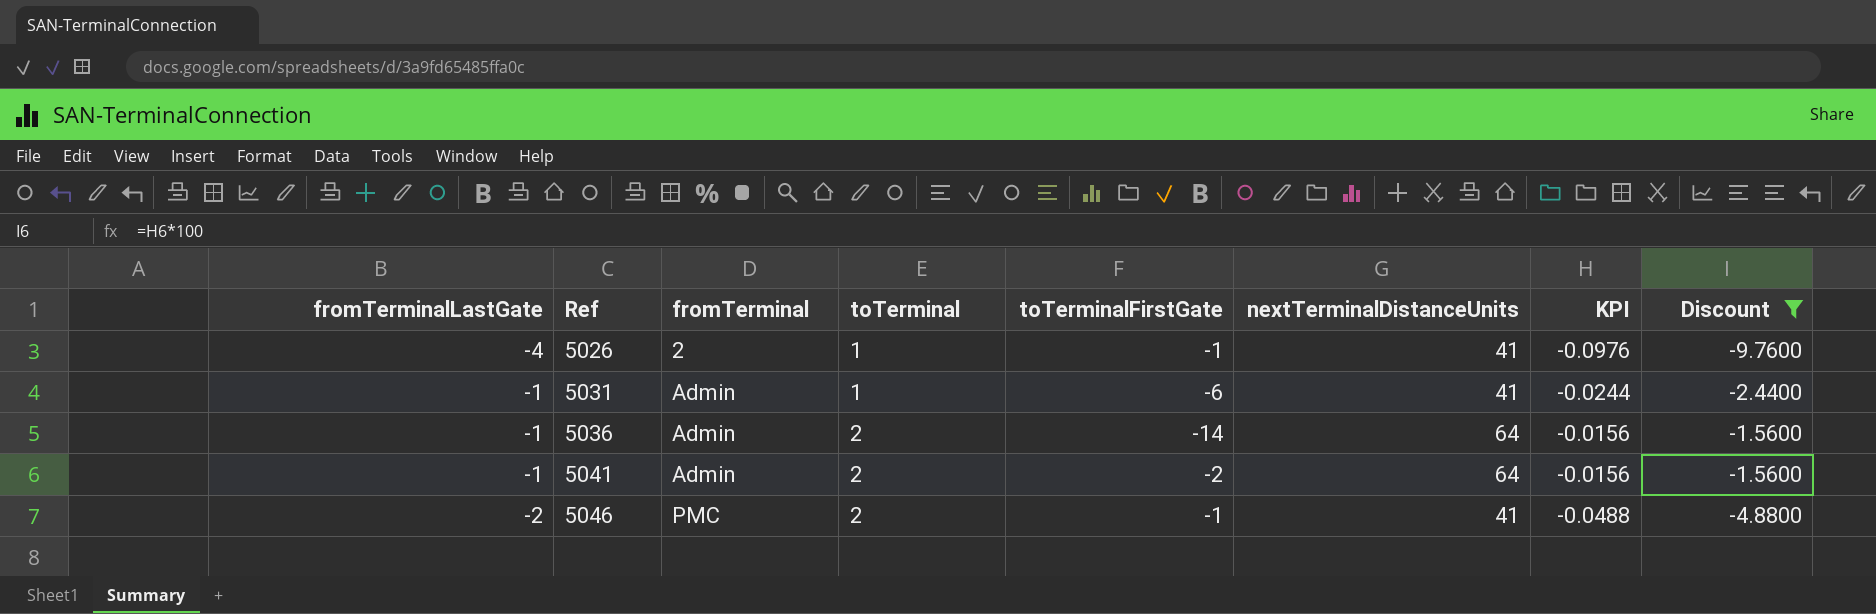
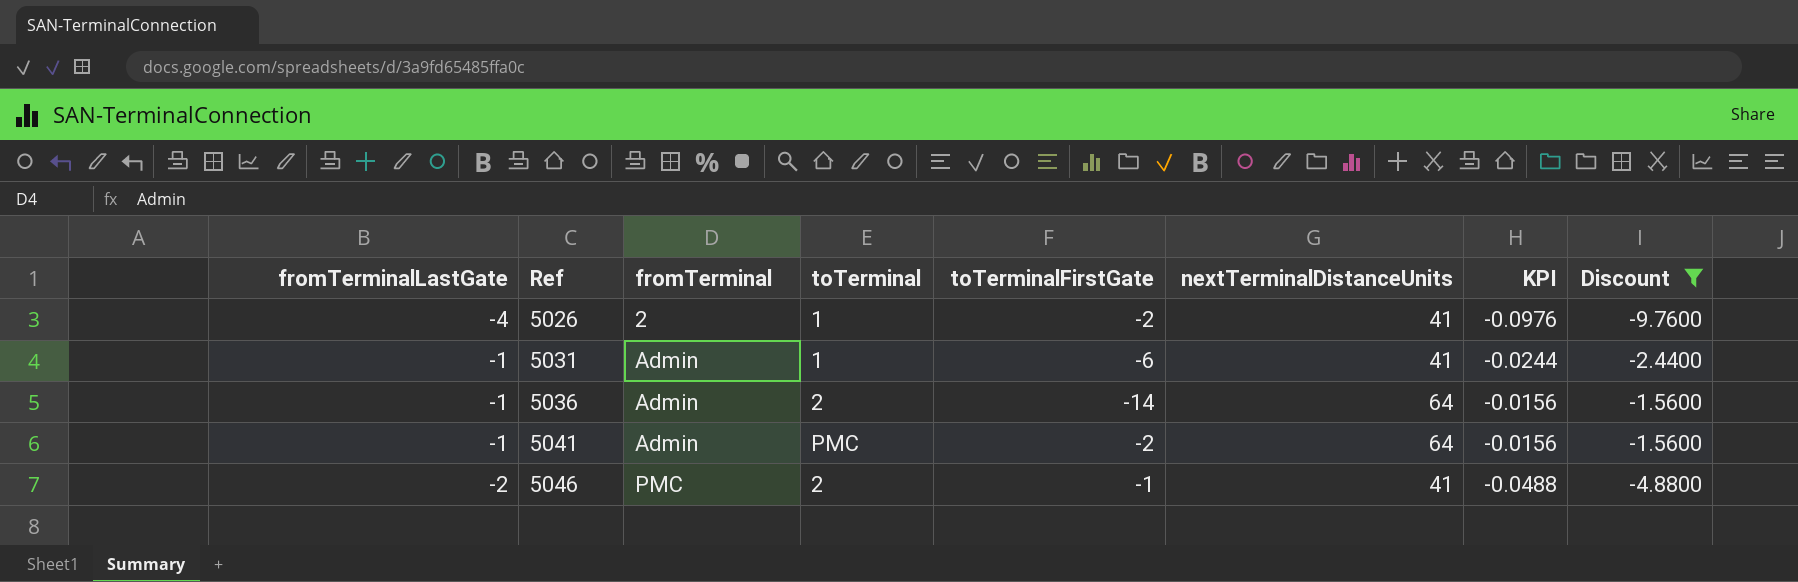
5026 | toTerminalFirstGate: -1 -> -2
5041 | toTerminal: 2 -> PMC

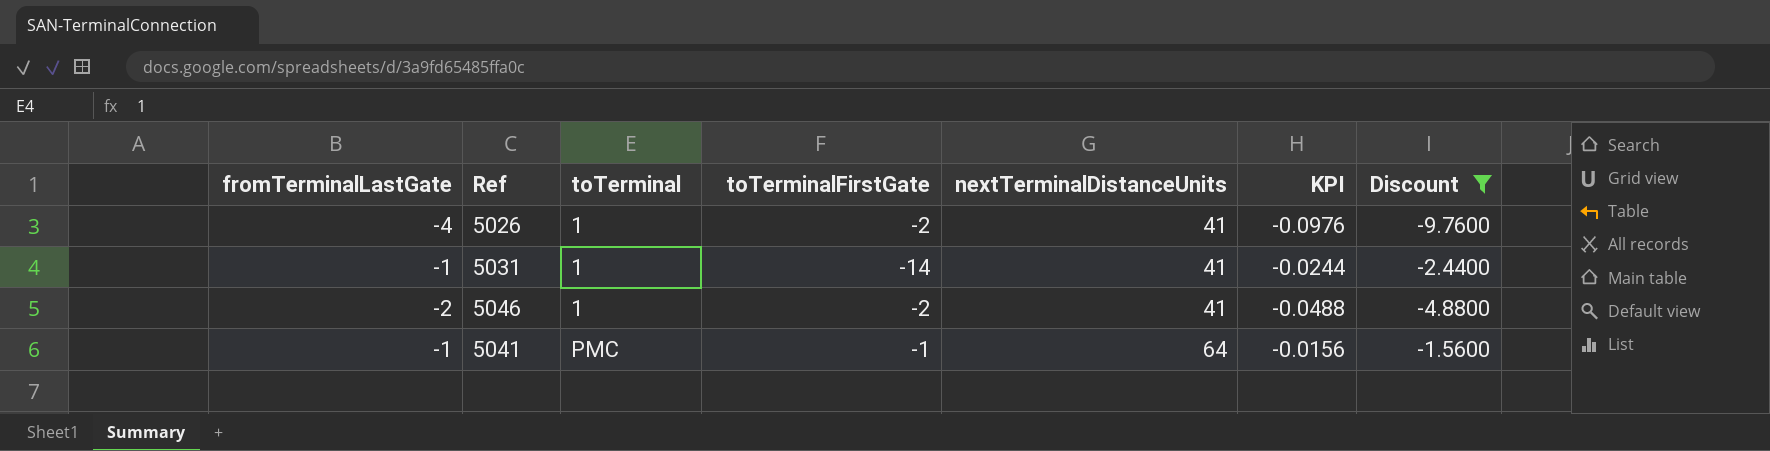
row order: Ref ascending -> toTerminal ascending
column fromTerminal | position: 3 -> none
row 5036: -1 | Admin | 2 | -14 | 64 | -0.0156 | -1.5600 -> none
5031 | toTerminalFirstGate: -6 -> -14
5046 | toTerminal: 2 -> 1
5046 | toTerminalFirstGate: -1 -> -2
5041 | toTerminalFirstGate: -2 -> -1

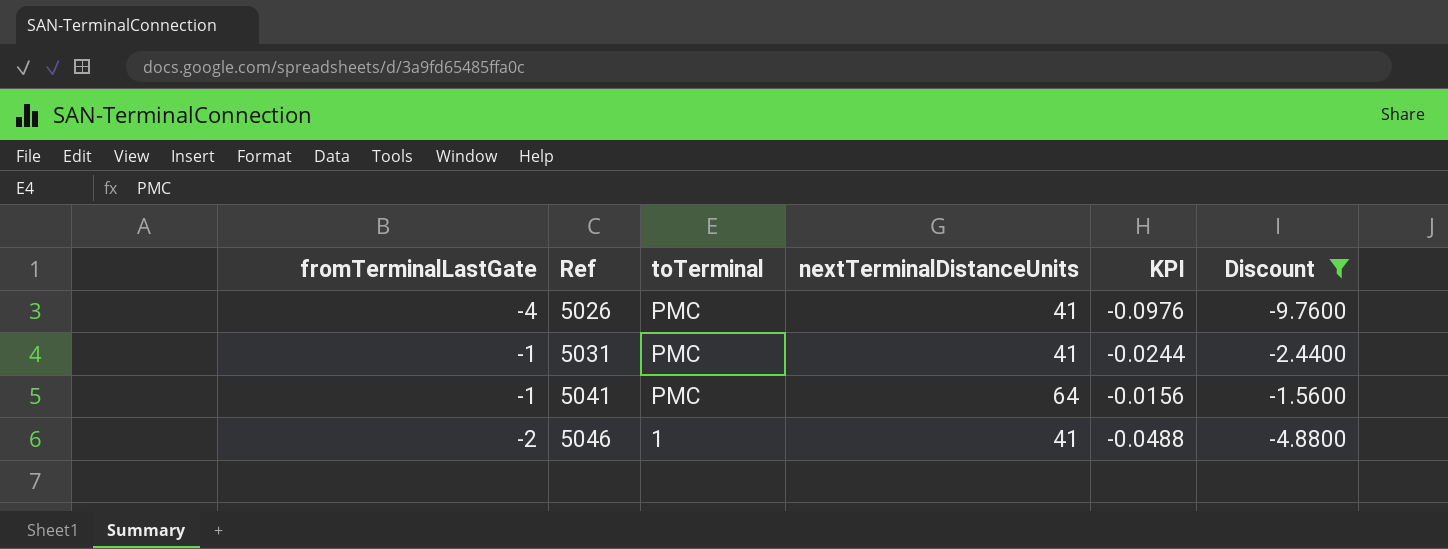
row order: toTerminal ascending -> Ref ascending
column toTerminalFirstGate | position: 4 -> none
5026 | toTerminal: 1 -> PMC
5031 | toTerminal: 1 -> PMC

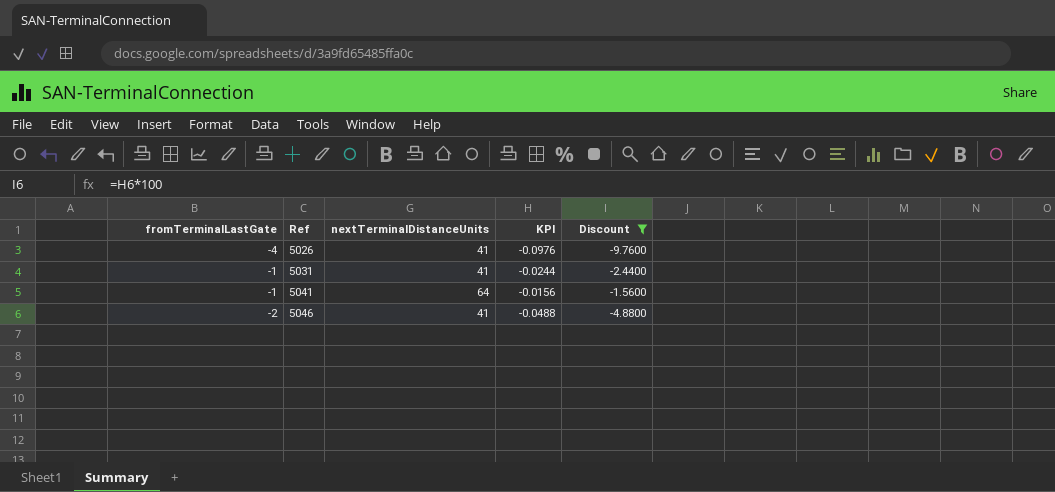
column toTerminal | position: 3 -> none

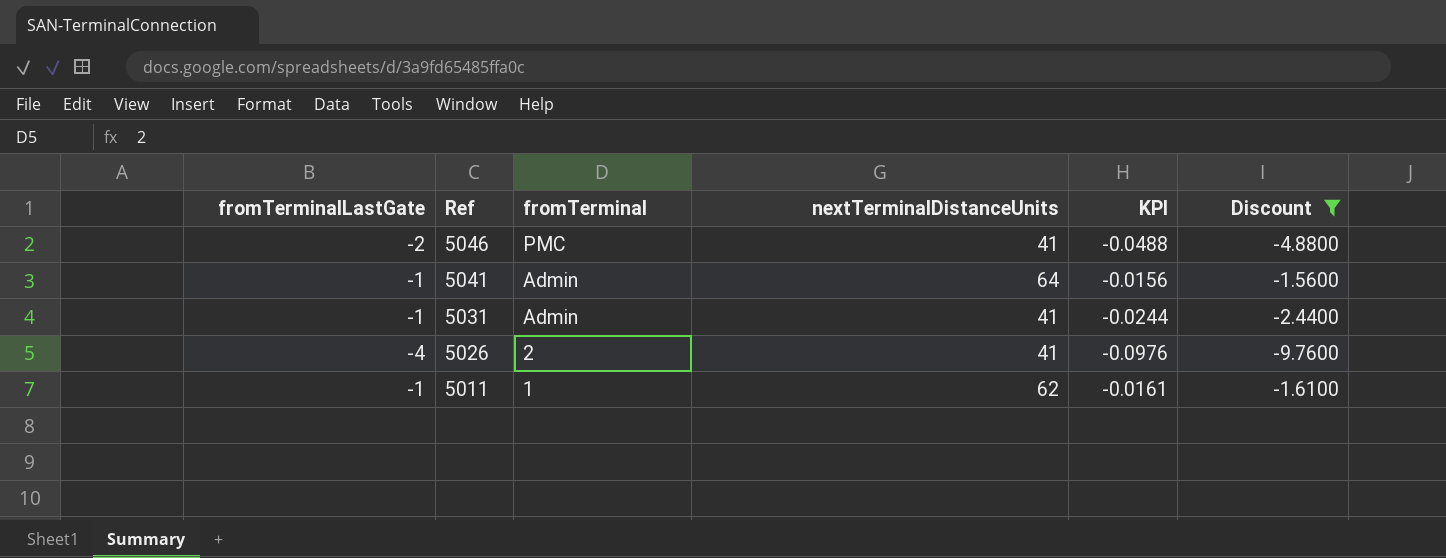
row order: Ref ascending -> Ref descending
column fromTerminal | position: none -> 3
row 5011: none -> -1 | 1 | 62 | -0.0161 | -1.6100

